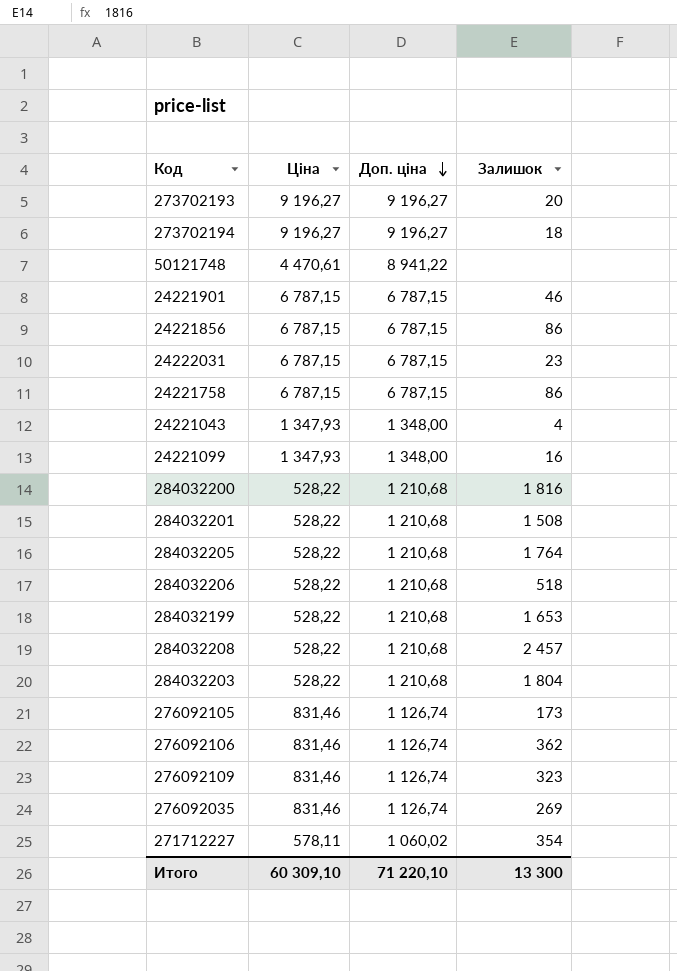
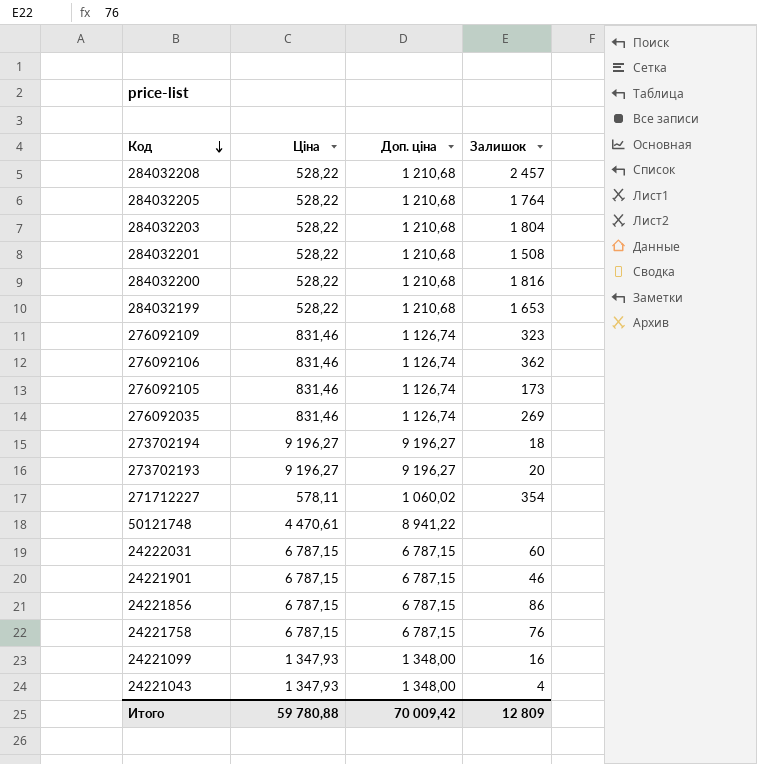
row order: Доп. ціна descending -> Код descending
row 284032206: 528,22 | 1 210,68 | 518 -> none
24222031 | Залишок: 23 -> 60
24221758 | Залишок: 86 -> 76
Итого | Ціна: 60 309,10 -> 59 780,88
Итого | Доп. ціна: 71 220,10 -> 70 009,42
Итого | Залишок: 13 300 -> 12 809

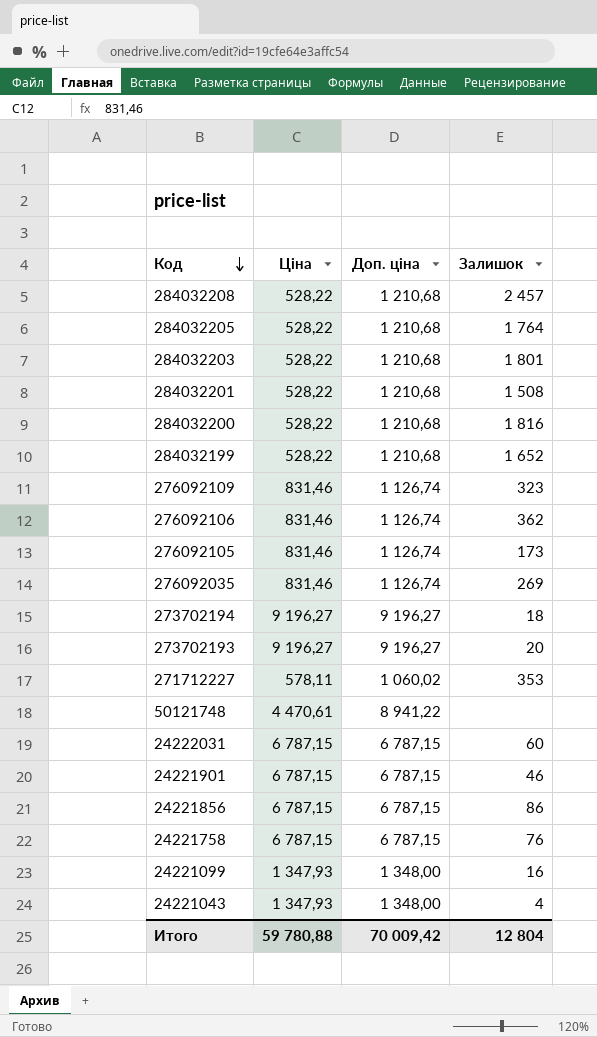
284032203 | Залишок: 1 804 -> 1 801
284032199 | Залишок: 1 653 -> 1 652
271712227 | Залишок: 354 -> 353
Итого | Залишок: 12 809 -> 12 804

